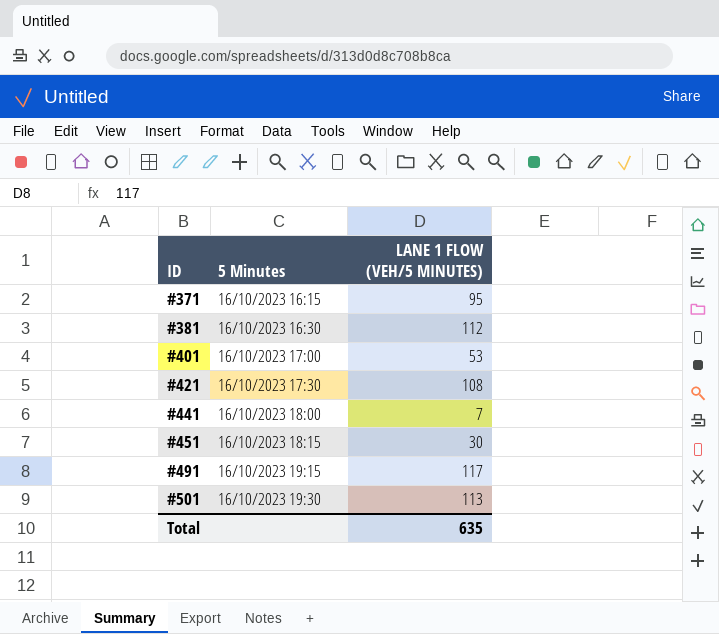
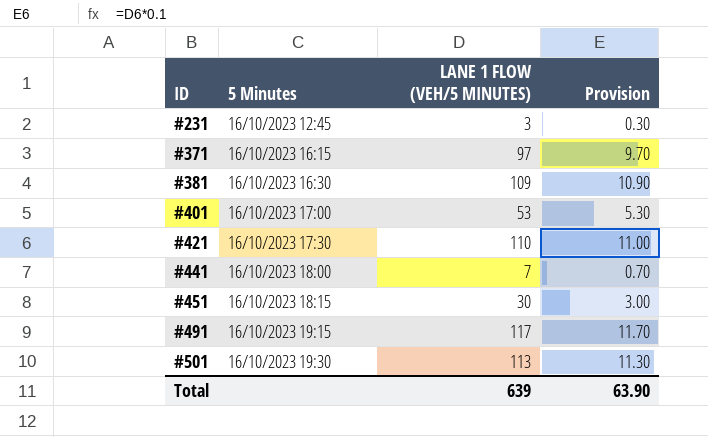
column Provision | formula: none -> [LANE 1 FLOW (VEH/5 MINUTES)] * 0.1
row #231: none -> 16/10/2023 12:45 | 3 | 0.30
#371 | LANE 1 FLOW (VEH/5 MINUTES): 95 -> 97
#381 | LANE 1 FLOW (VEH/5 MINUTES): 112 -> 109
#421 | LANE 1 FLOW (VEH/5 MINUTES): 108 -> 110
Total | LANE 1 FLOW (VEH/5 MINUTES): 635 -> 639

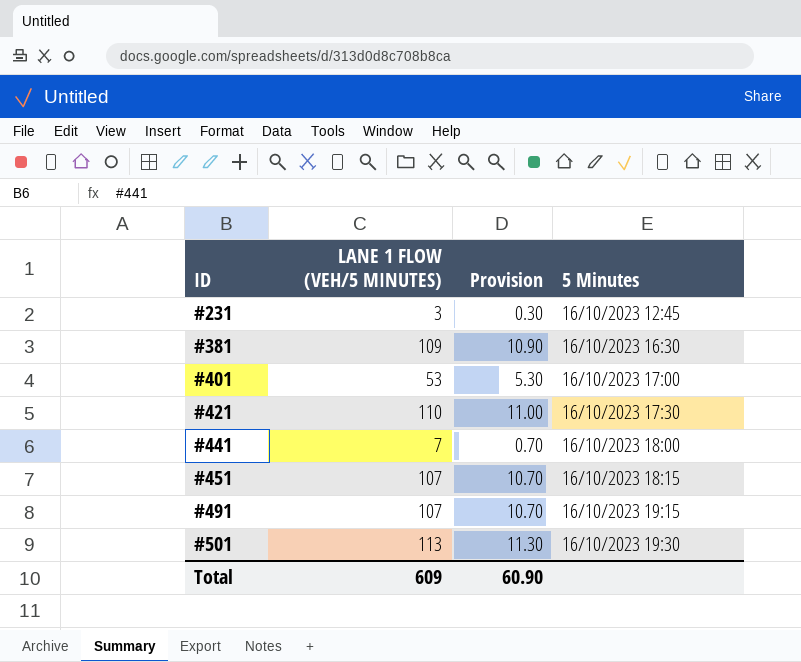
column 5 Minutes | position: 2 -> 4
row #371: 16/10/2023 16:15 | 97 | 9.70 -> none
#451 | LANE 1 FLOW (VEH/5 MINUTES): 30 -> 107
#451 | Provision: 3.00 -> 10.70
#491 | LANE 1 FLOW (VEH/5 MINUTES): 117 -> 107
#491 | Provision: 11.70 -> 10.70
Total | LANE 1 FLOW (VEH/5 MINUTES): 639 -> 609
Total | Provision: 63.90 -> 60.90

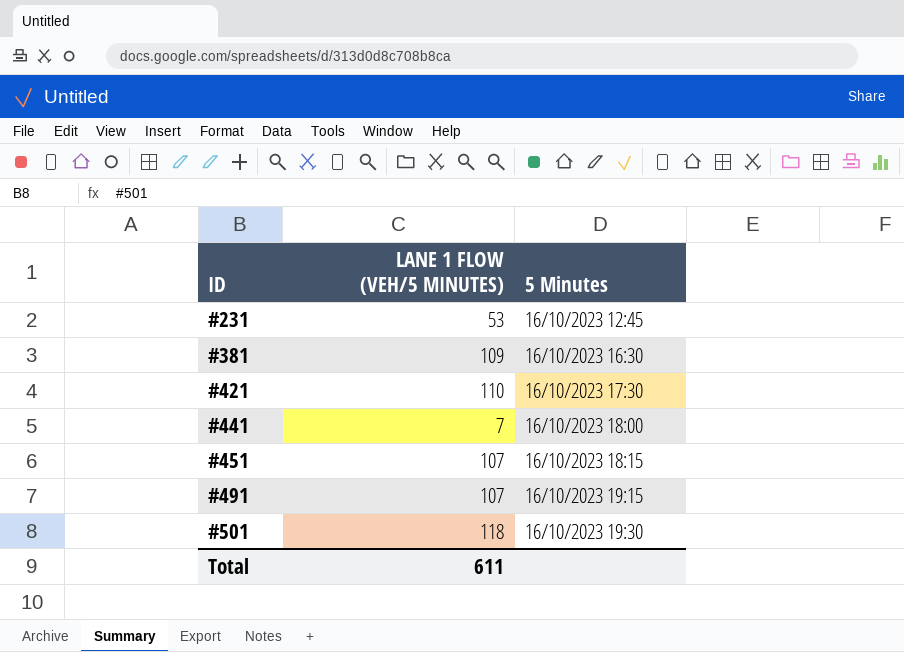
column Provision | formula: [LANE 1 FLOW (VEH/5 MINUTES)] * 0.1 -> none
row #401: 53 | 5.30 | 16/10/2023 17:00 -> none
#231 | LANE 1 FLOW (VEH/5 MINUTES): 3 -> 53
#501 | LANE 1 FLOW (VEH/5 MINUTES): 113 -> 118
Total | LANE 1 FLOW (VEH/5 MINUTES): 609 -> 611

